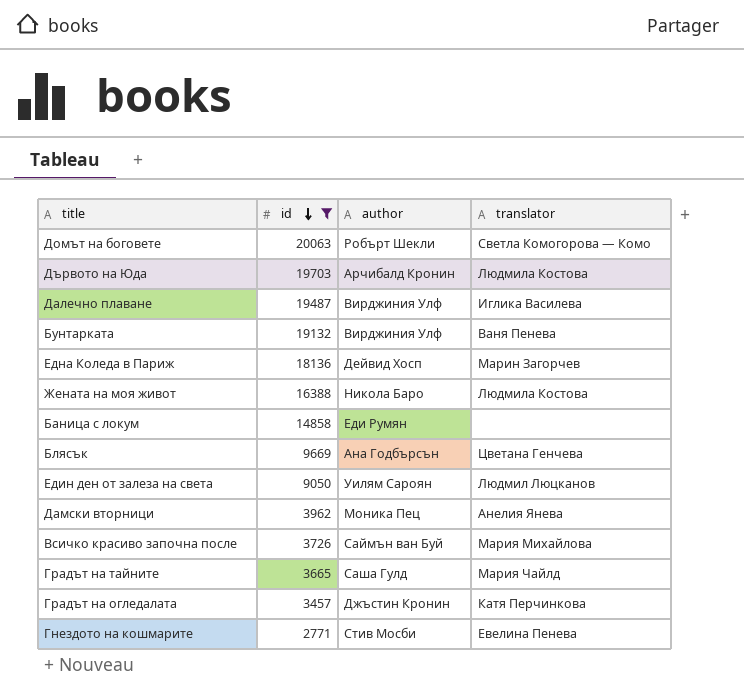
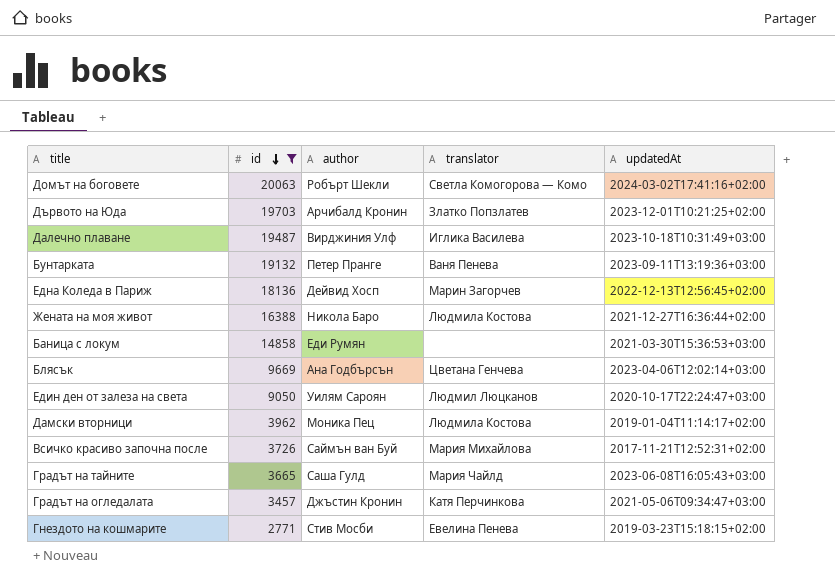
column updatedAt | position: none -> 5
Дървото на Юда | translator: Людмила Костова -> Златко Попзлатев
Бунтарката | author: Вирджиния Улф -> Петер Пранге
Дамски вторници | translator: Анелия Янева -> Людмила Костова

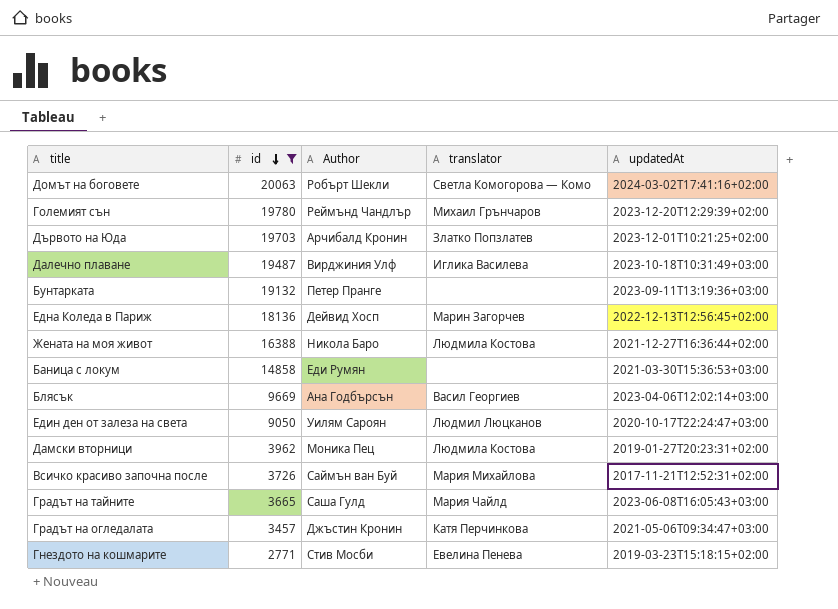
column name: author -> Author
row Големият сън: none -> 19780 | Реймънд Чандлър | Михаил Грънчаров | 2023-12-20T12:29:39+02:00
Бунтарката | translator: Ваня Пенева -> none
Блясък | translator: Цветана Генчева -> Васил Георгиев
Дамски вторници | updatedAt: 2019-01-04T11:14:17+02:00 -> 2019-01-27T20:23:31+02:00

